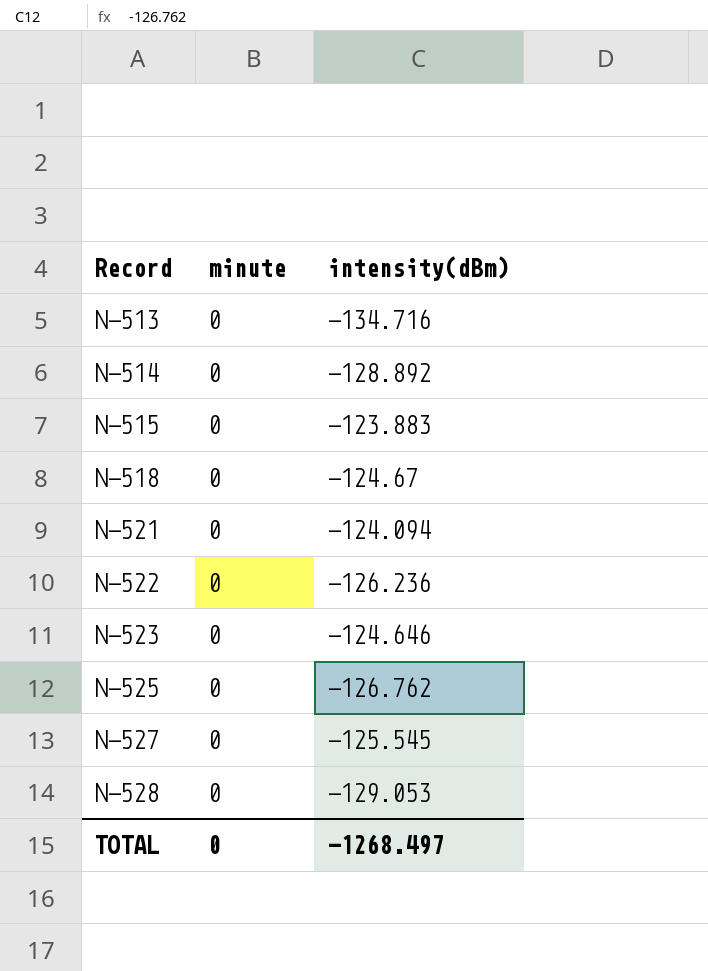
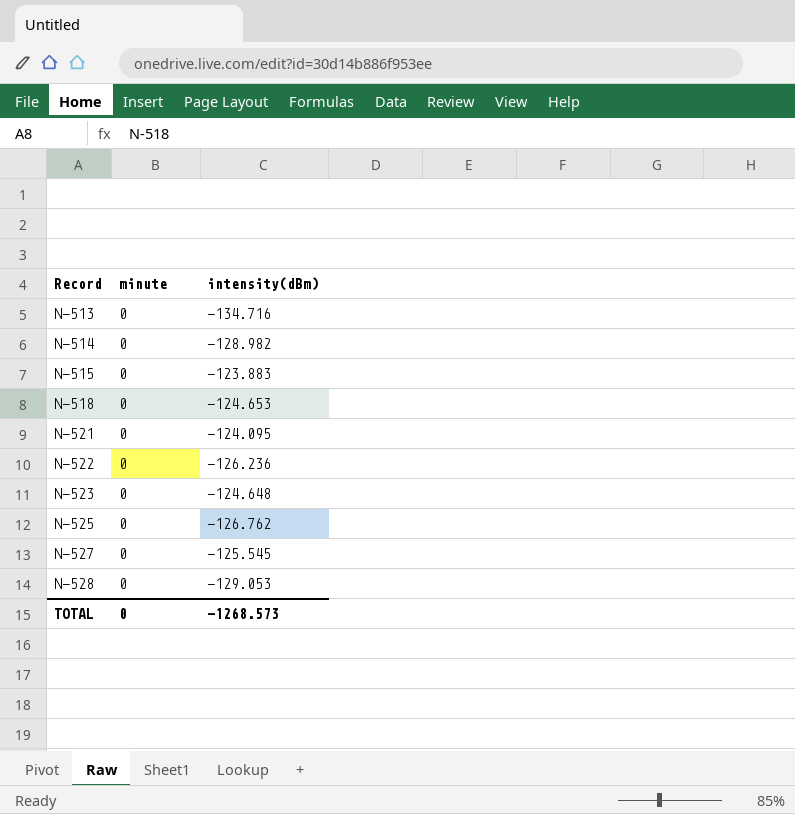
N-514 | intensity(dBm): -128.892 -> -128.982
N-518 | intensity(dBm): -124.67 -> -124.653
N-521 | intensity(dBm): -124.094 -> -124.095
N-523 | intensity(dBm): -124.646 -> -124.648
TOTAL | intensity(dBm): -1268.497 -> -1268.573

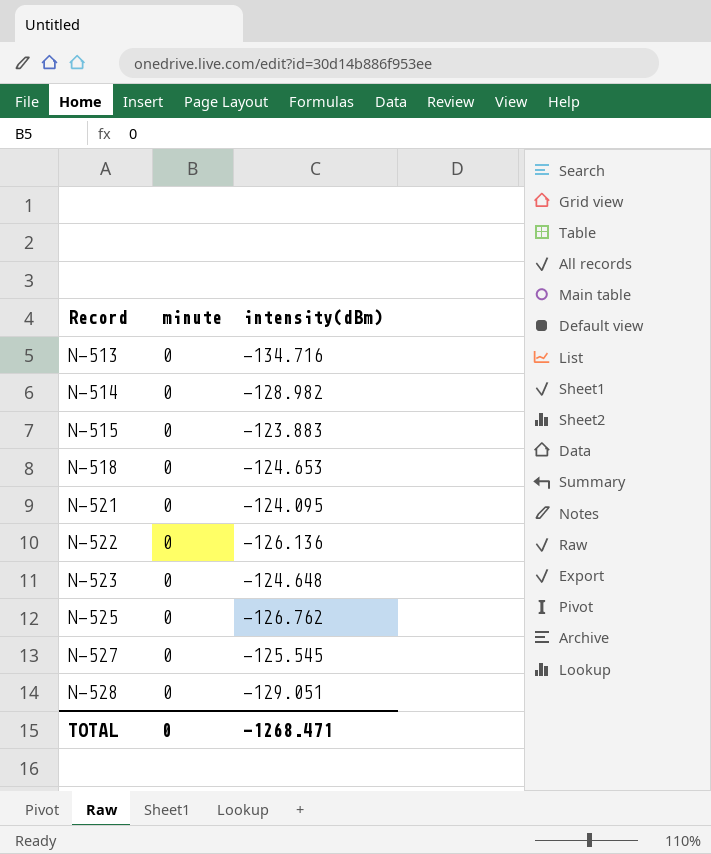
N-522 | intensity(dBm): -126.236 -> -126.136
N-528 | intensity(dBm): -129.053 -> -129.051
TOTAL | intensity(dBm): -1268.573 -> -1268.471

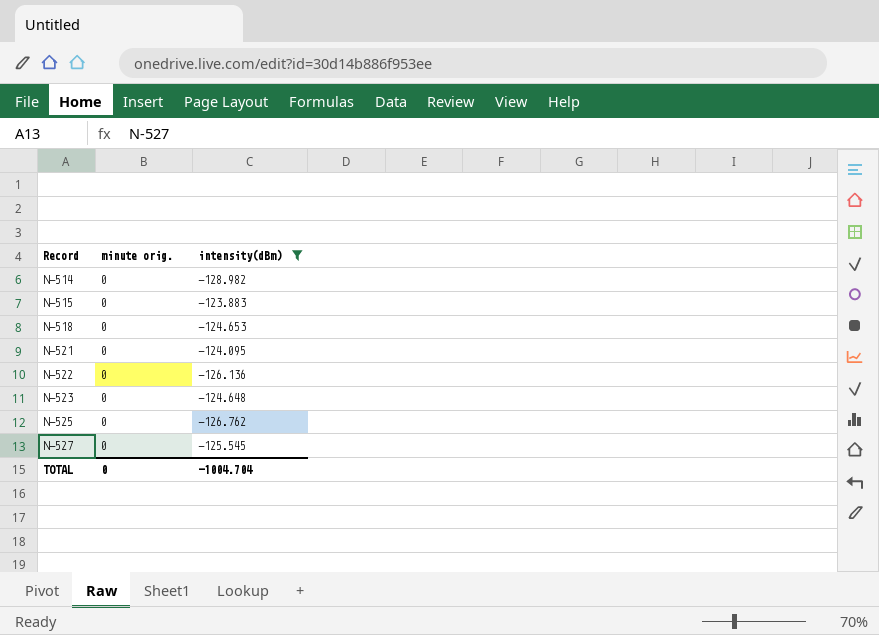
filter: none -> intensity(dBm) >= -128.982
column name: minute -> minute orig.
TOTAL | intensity(dBm): -1268.471 -> -1004.704

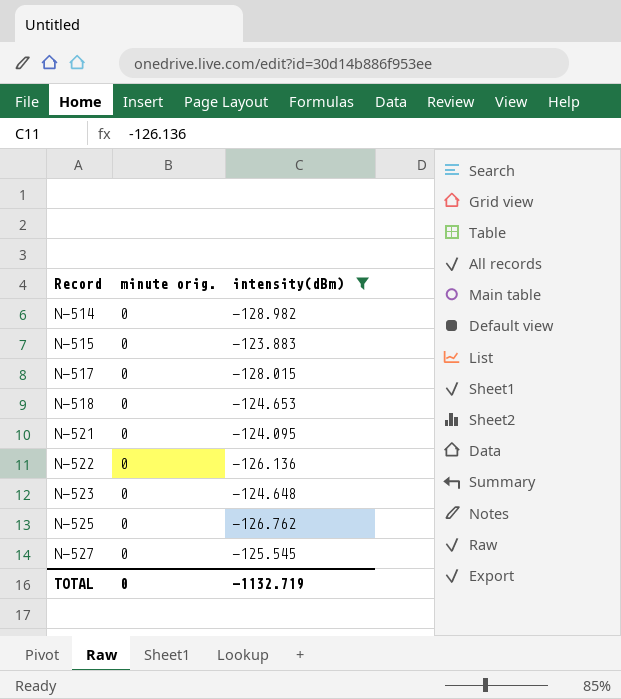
row N-517: none -> 0 | -128.015
TOTAL | intensity(dBm): -1004.704 -> -1132.719

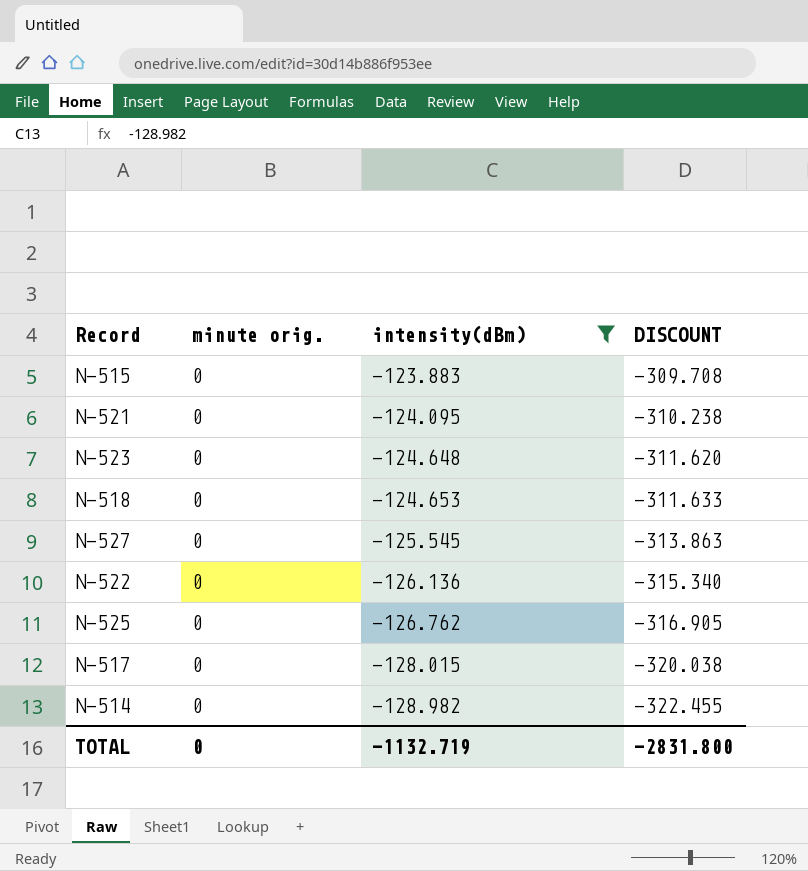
row order: Record ascending -> intensity(dBm) descending
column DISCOUNT | formula: none -> [intensity(dBm)] * 2.5

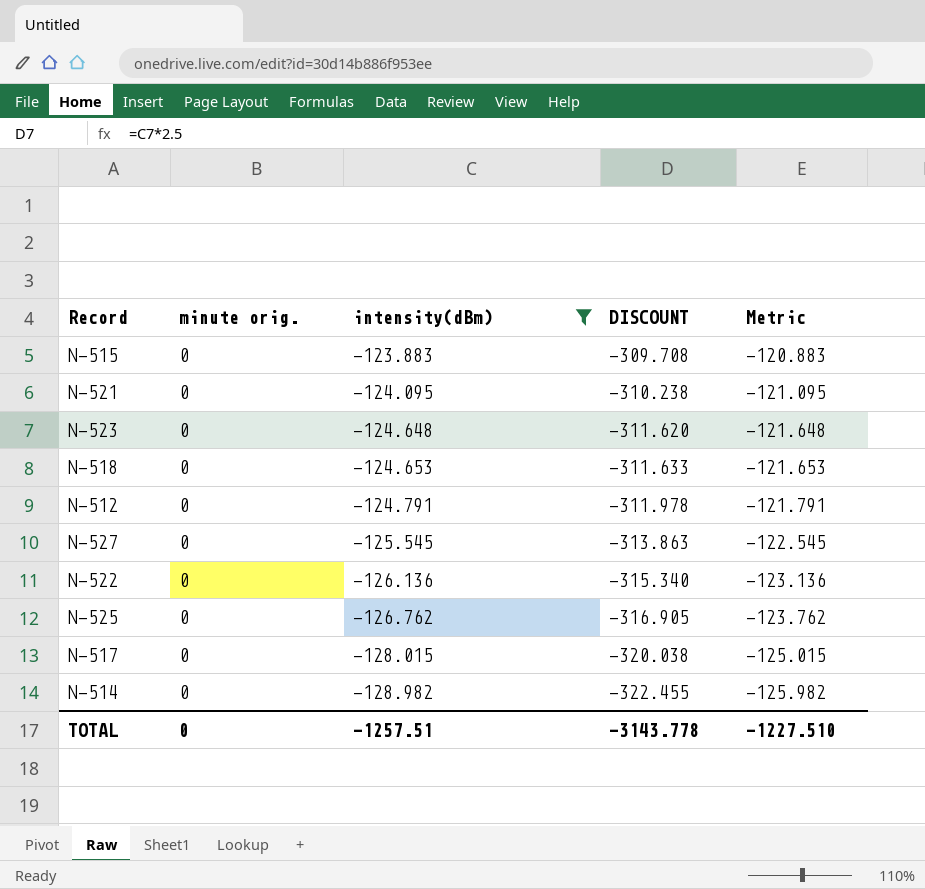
column Metric | formula: none -> [intensity(dBm)] + 3
row N-512: none -> 0 | -124.791 | -311.978 | -121.791
TOTAL | intensity(dBm): -1132.719 -> -1257.51
TOTAL | DISCOUNT: -2831.800 -> -3143.778

